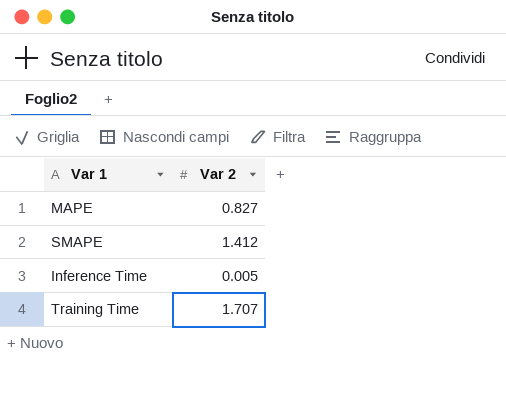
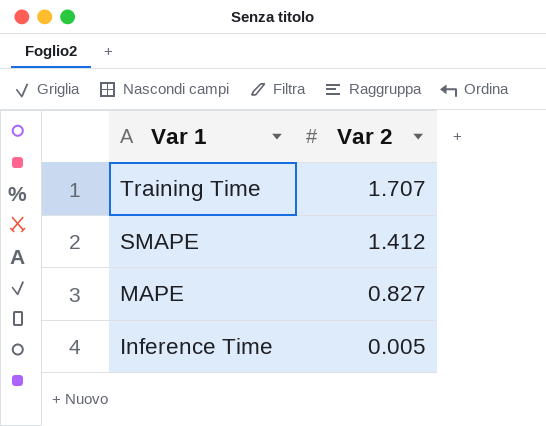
row order: none -> Var 1 descending

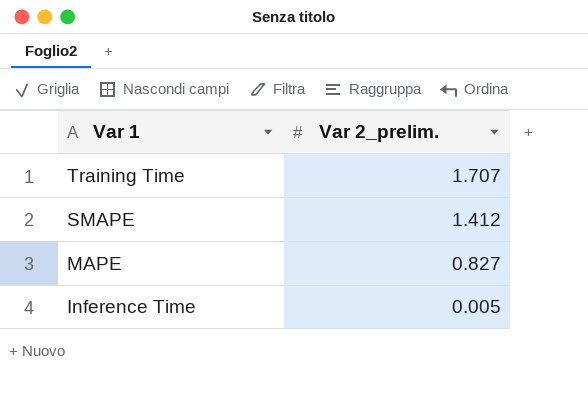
column name: Var 2 -> Var 2_prelim.

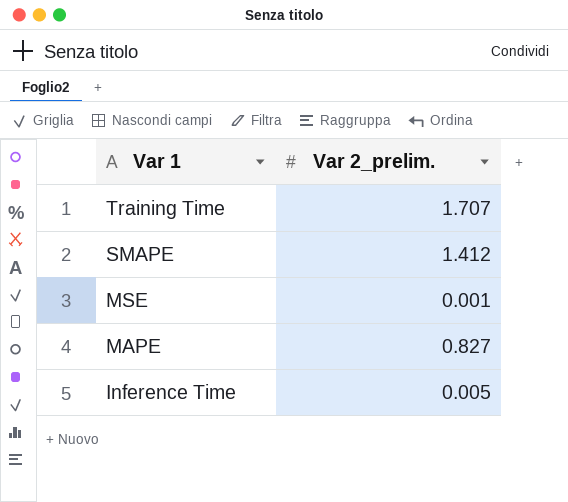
row MSE: none -> 0.001

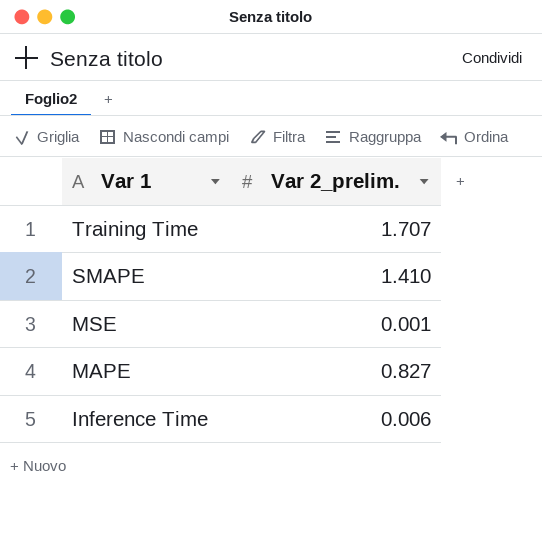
SMAPE | Var 2_prelim.: 1.412 -> 1.410
Inference Time | Var 2_prelim.: 0.005 -> 0.006

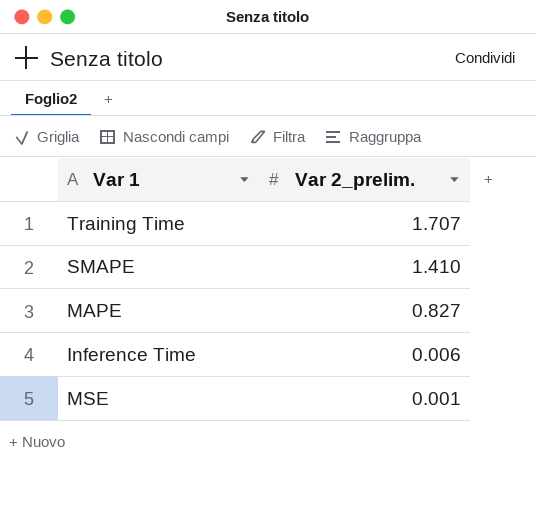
row order: Var 1 descending -> Var 2_prelim. descending

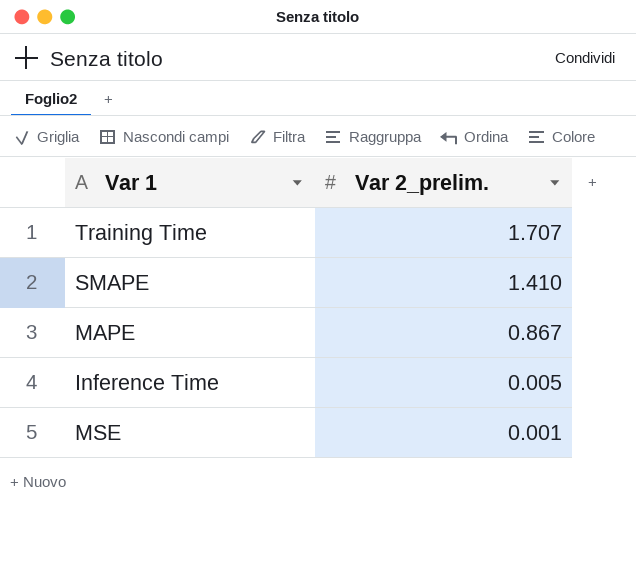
MAPE | Var 2_prelim.: 0.827 -> 0.867
Inference Time | Var 2_prelim.: 0.006 -> 0.005

